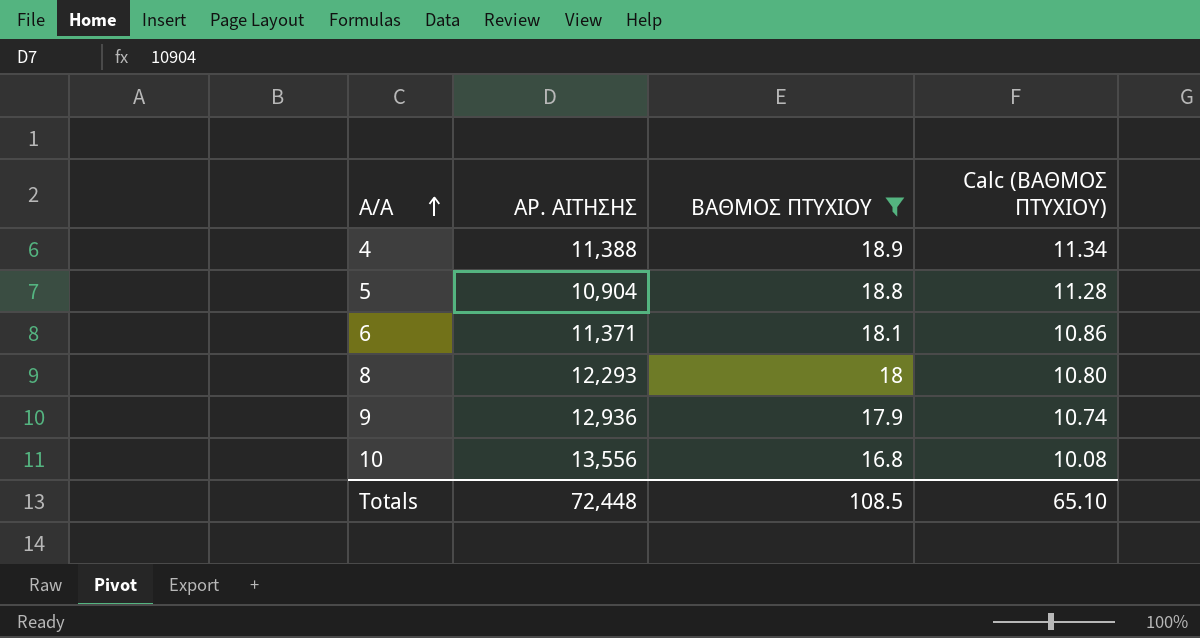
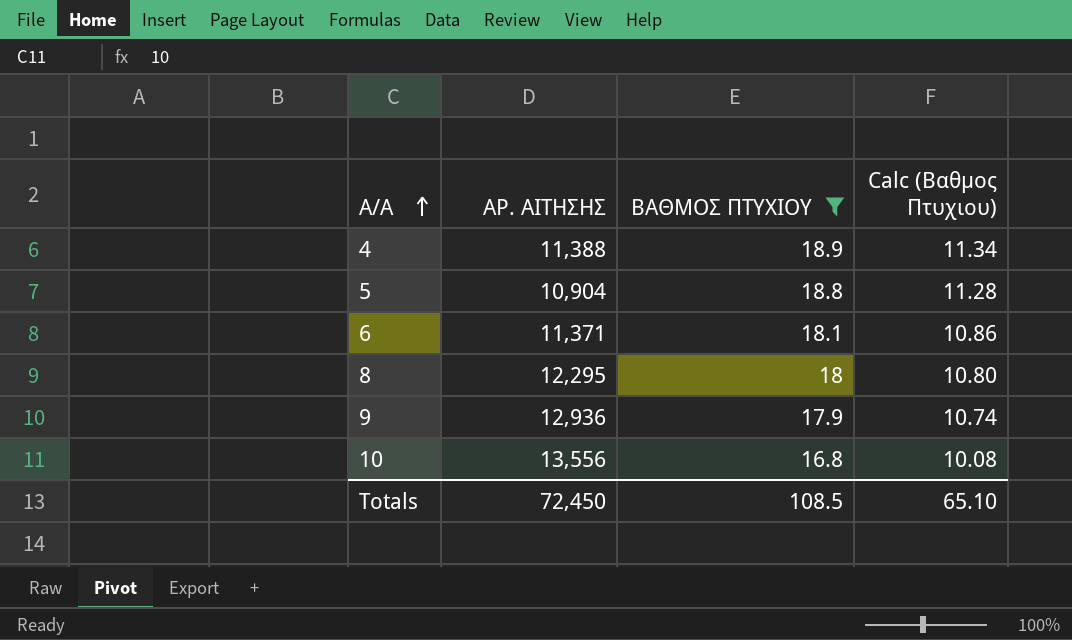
column name: Calc (ΒΑΘΜΟΣ ΠΤΥΧΙΟΥ) -> Calc (Βαθμος Πτυχιου)
8 | ΑΡ. ΑΙΤΗΣΗΣ: 12,293 -> 12,295
Totals | ΑΡ. ΑΙΤΗΣΗΣ: 72,448 -> 72,450

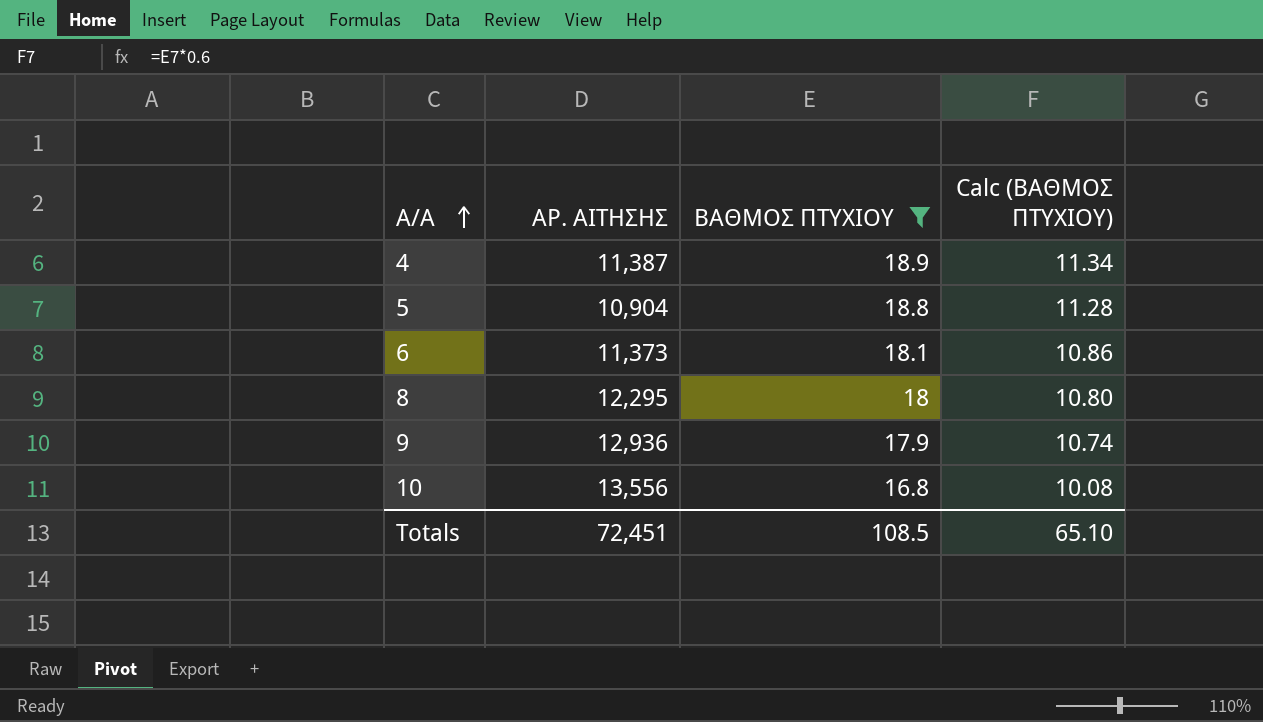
column name: Calc (Βαθμος Πτυχιου) -> Calc (ΒΑΘΜΟΣ ΠΤΥΧΙΟΥ)
4 | ΑΡ. ΑΙΤΗΣΗΣ: 11,388 -> 11,387
6 | ΑΡ. ΑΙΤΗΣΗΣ: 11,371 -> 11,373
Totals | ΑΡ. ΑΙΤΗΣΗΣ: 72,450 -> 72,451

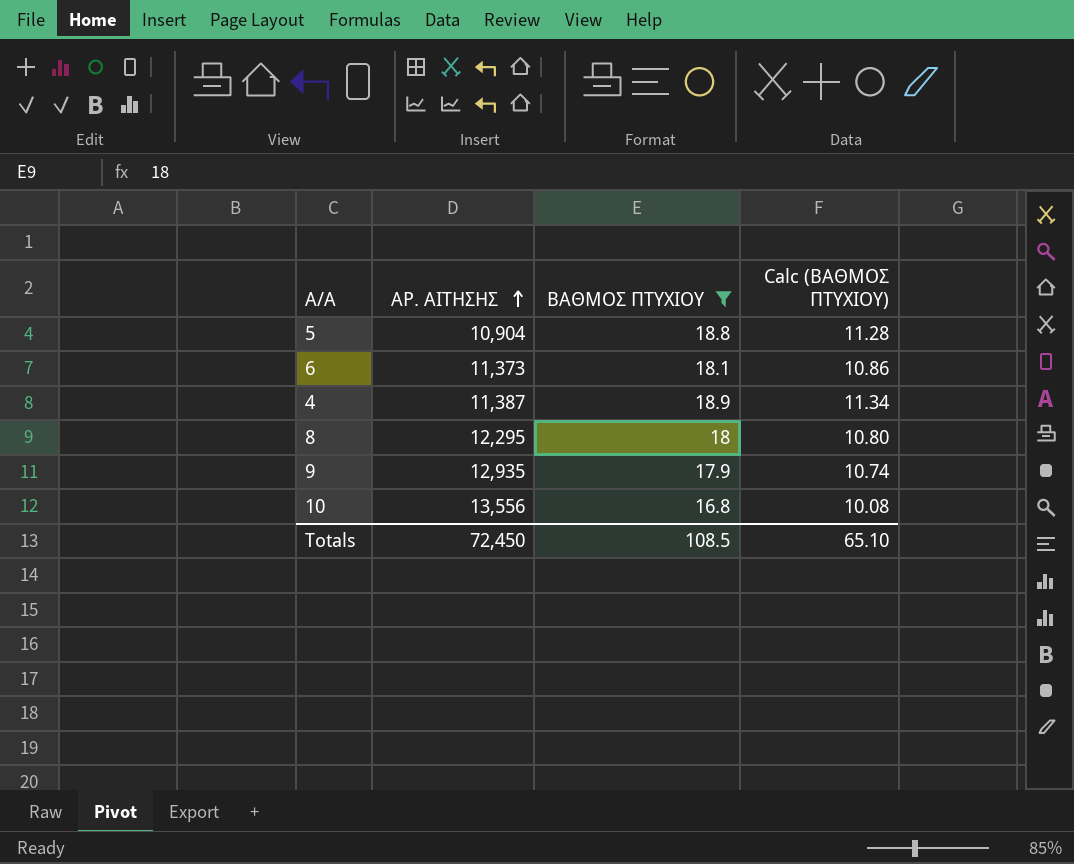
row order: Α/Α ascending -> ΑΡ. ΑΙΤΗΣΗΣ ascending
9 | ΑΡ. ΑΙΤΗΣΗΣ: 12,936 -> 12,935
Totals | ΑΡ. ΑΙΤΗΣΗΣ: 72,451 -> 72,450

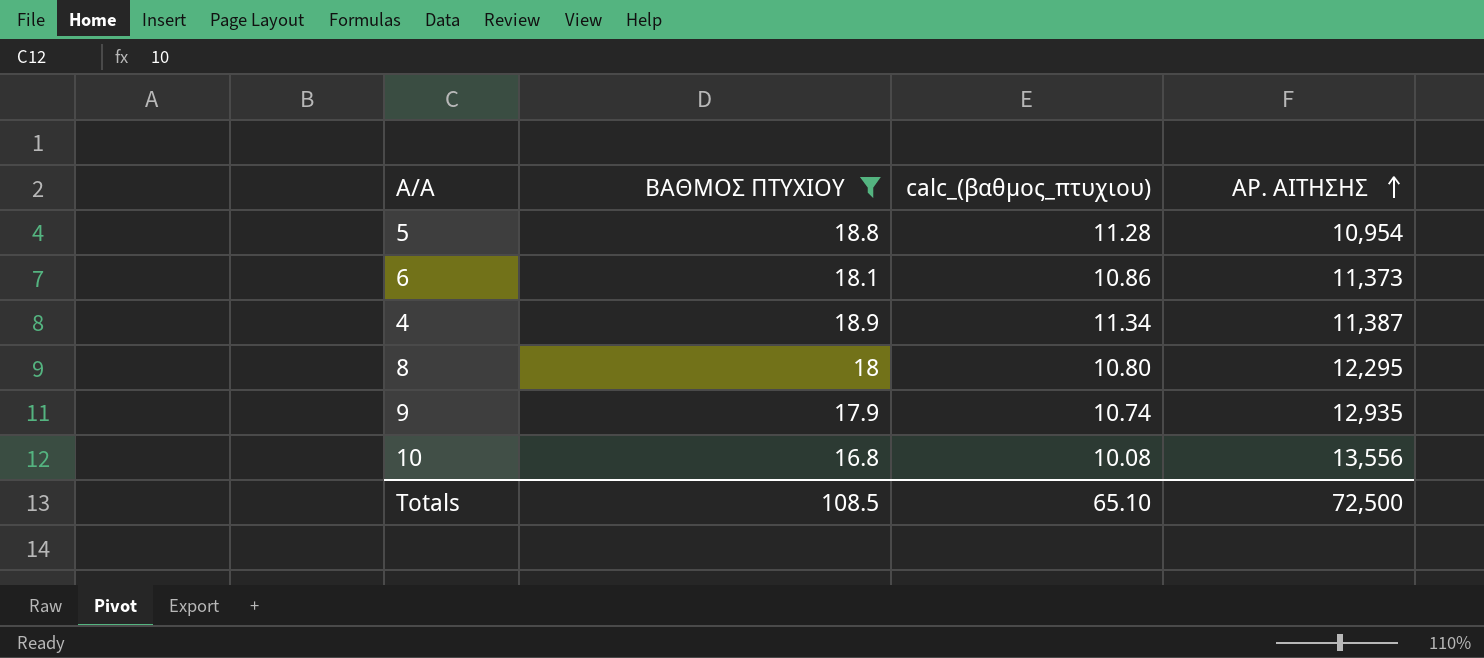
column name: Calc (ΒΑΘΜΟΣ ΠΤΥΧΙΟΥ) -> calc_(βαθμος_πτυχιου)
column ΑΡ. ΑΙΤΗΣΗΣ | position: 2 -> 4
5 | ΑΡ. ΑΙΤΗΣΗΣ: 10,904 -> 10,954
Totals | ΑΡ. ΑΙΤΗΣΗΣ: 72,450 -> 72,500

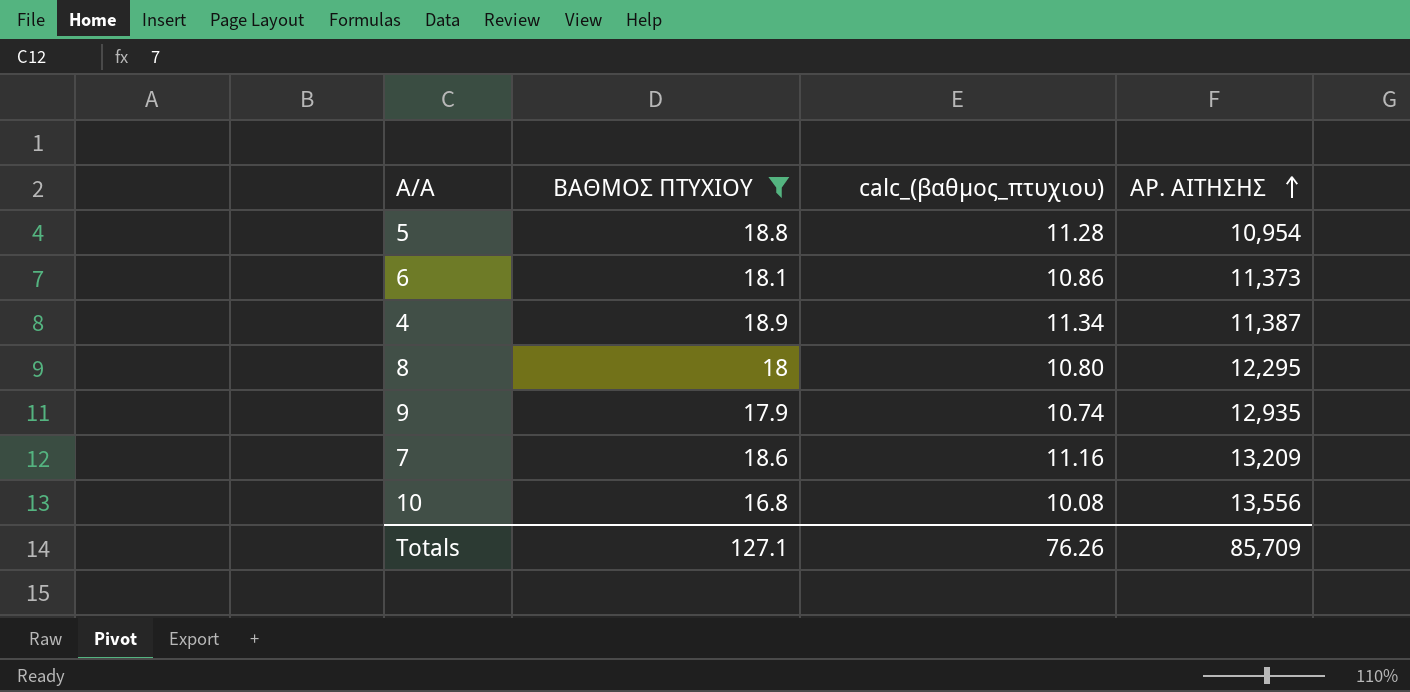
row 7: none -> 18.6 | 11.16 | 13,209
Totals | ΒΑΘΜΟΣ ΠΤΥΧΙΟΥ: 108.5 -> 127.1
Totals | calc_(βαθμος_πτυχιου): 65.10 -> 76.26
Totals | ΑΡ. ΑΙΤΗΣΗΣ: 72,500 -> 85,709

